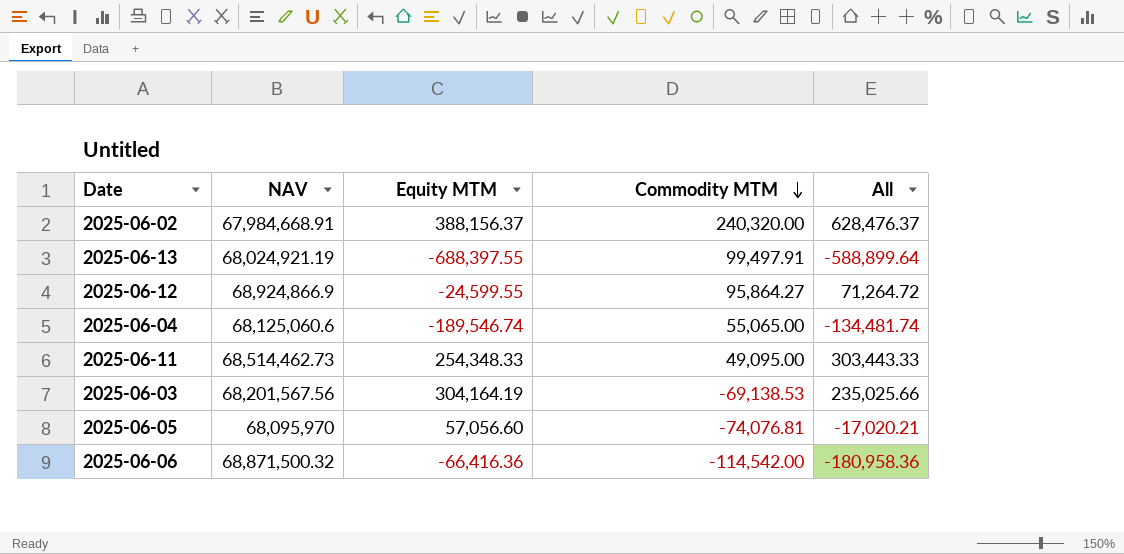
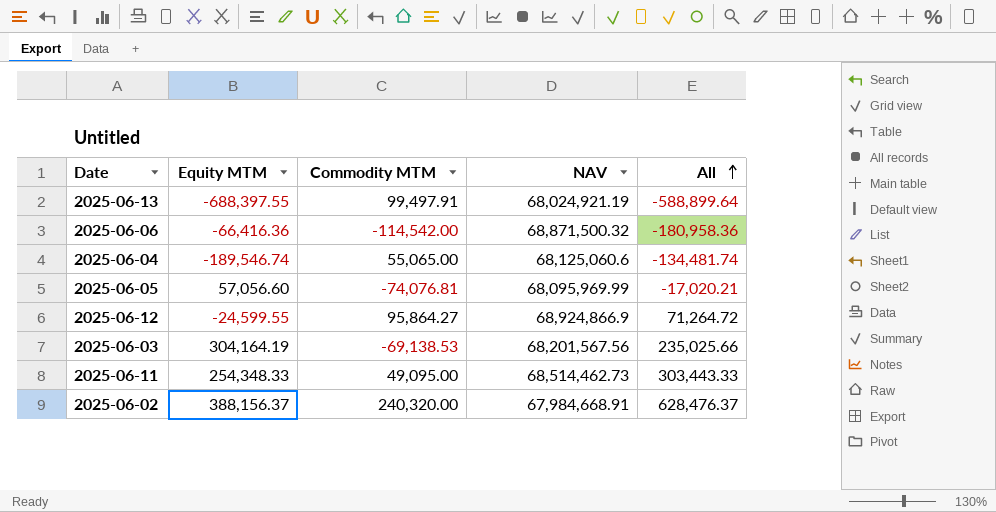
row order: Commodity MTM descending -> All ascending
column NAV | position: 2 -> 4
2025-06-05 | NAV: 68,095,970 -> 68,095,969.99

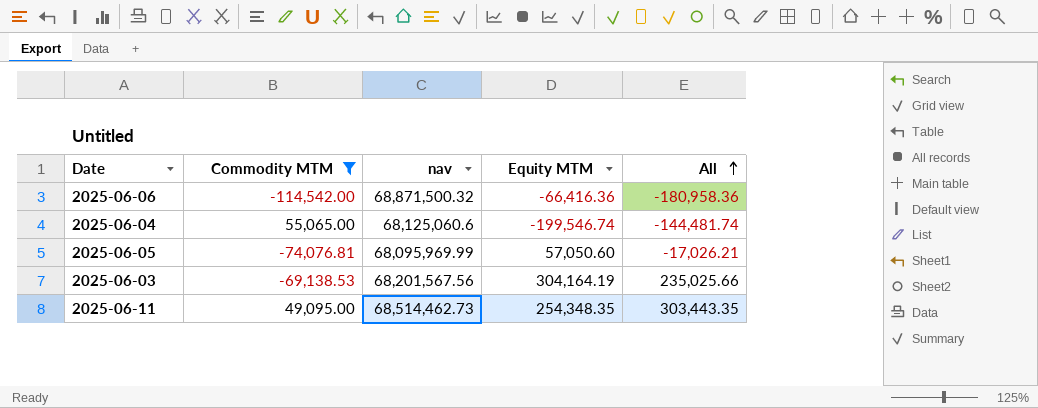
filter: none -> Commodity MTM <= 55,065.00
column name: NAV -> nav
column Equity MTM | position: 2 -> 4
2025-06-04 | Equity MTM: -189,546.74 -> -199,546.74
2025-06-04 | All: -134,481.74 -> -144,481.74
2025-06-05 | Equity MTM: 57,056.60 -> 57,050.60
2025-06-05 | All: -17,020.21 -> -17,026.21
2025-06-11 | Equity MTM: 254,348.33 -> 254,348.35
2025-06-11 | All: 303,443.33 -> 303,443.35

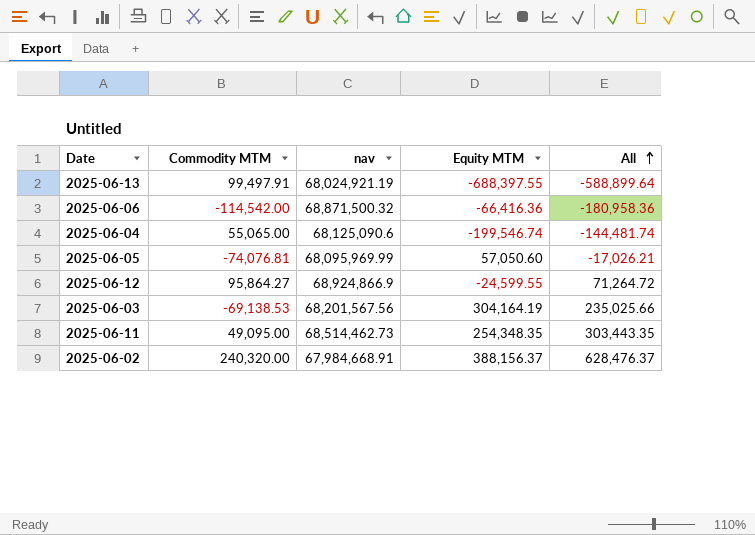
filter: Commodity MTM <= 55,065.00 -> none
2025-06-04 | nav: 68,125,060.6 -> 68,125,090.6

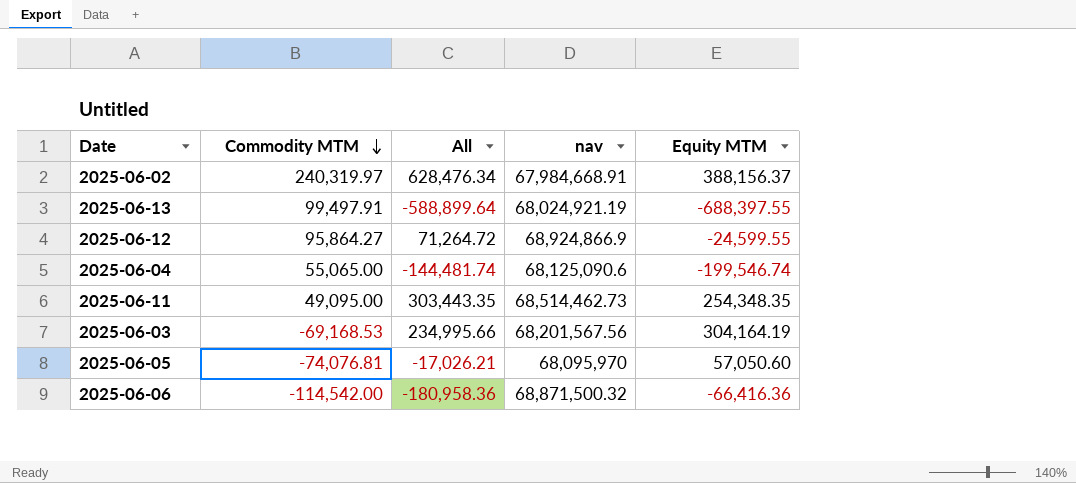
row order: All ascending -> Commodity MTM descending
column All | position: 5 -> 3
2025-06-02 | Commodity MTM: 240,320.00 -> 240,319.97
2025-06-02 | All: 628,476.37 -> 628,476.34
2025-06-03 | Commodity MTM: -69,138.53 -> -69,168.53
2025-06-03 | All: 235,025.66 -> 234,995.66
2025-06-05 | nav: 68,095,969.99 -> 68,095,970

